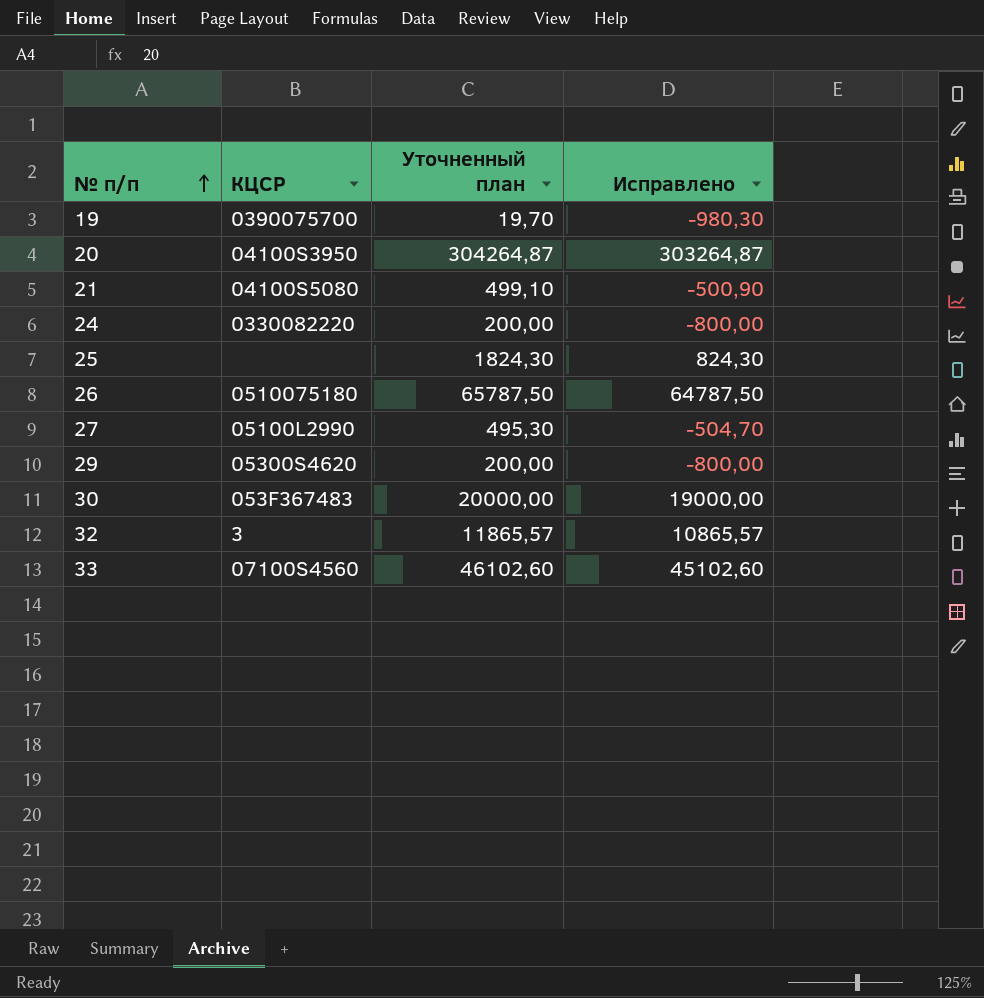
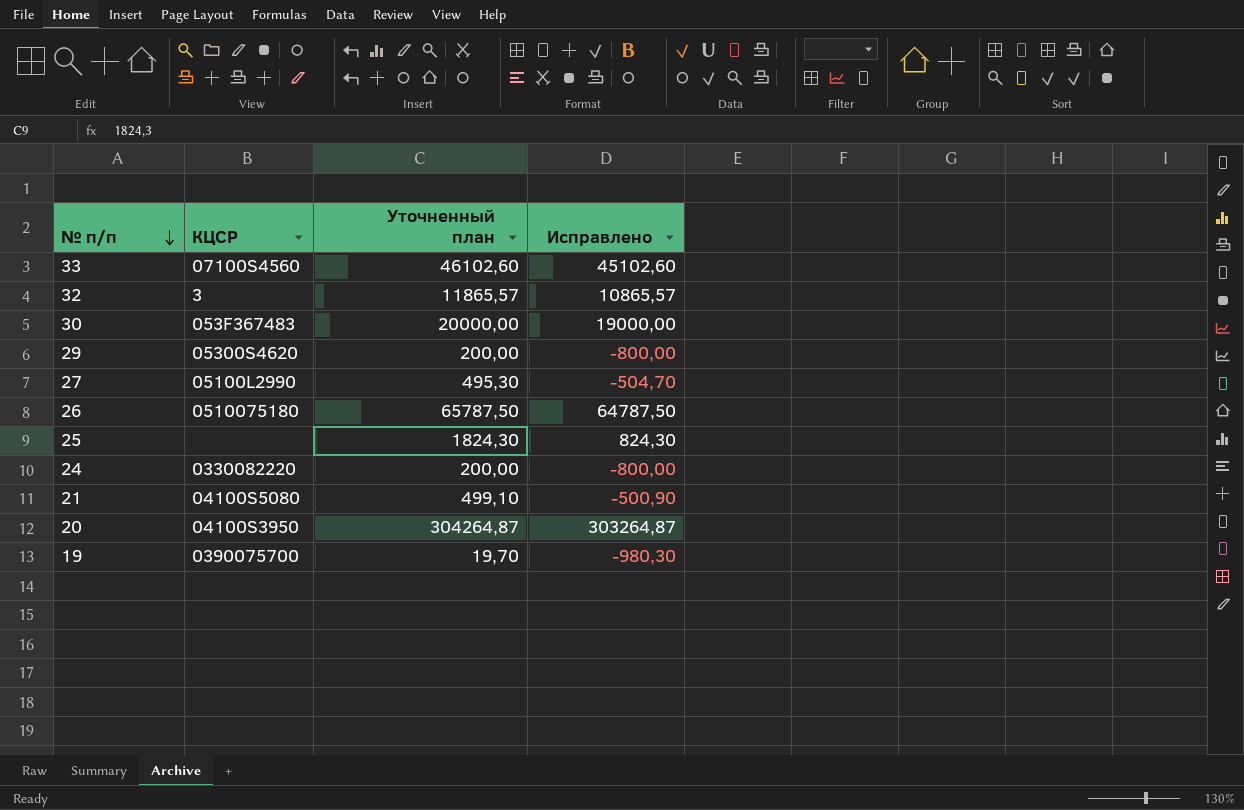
row order: № п/п ascending -> № п/п descending

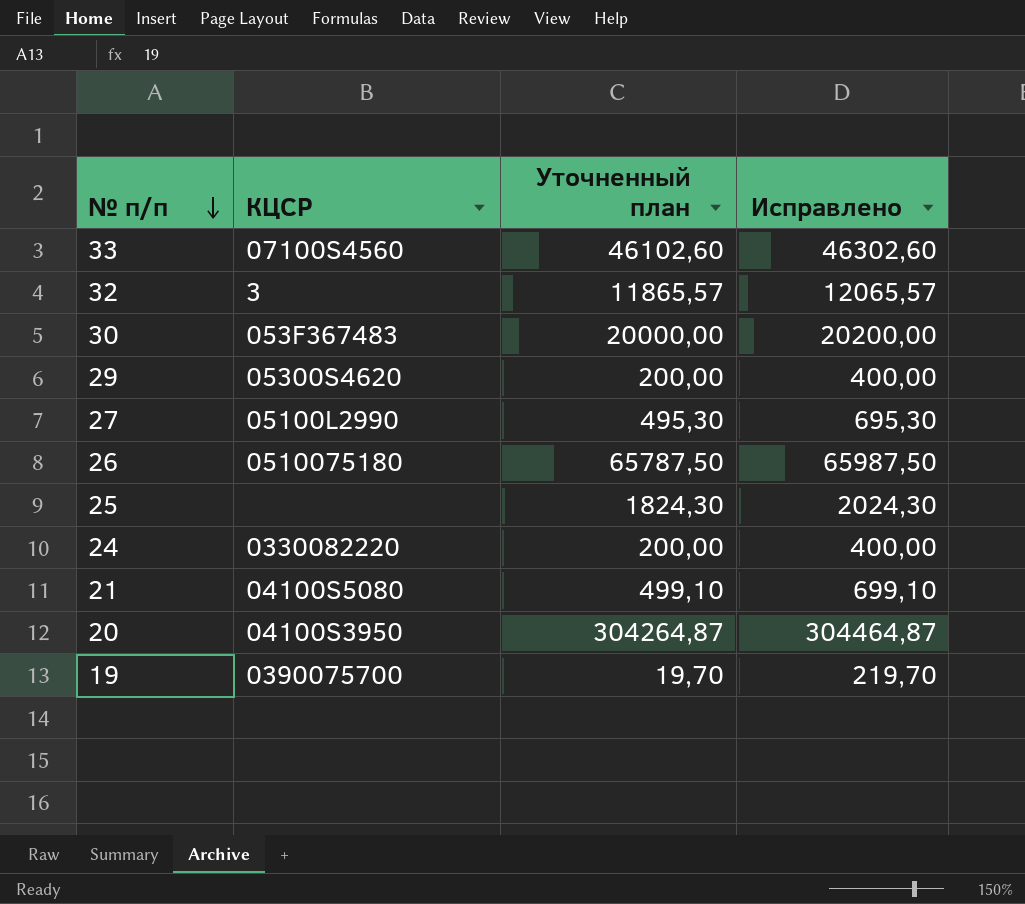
column Исправлено | formula: [Уточненный план] - 1000 -> [Уточненный план] + 200

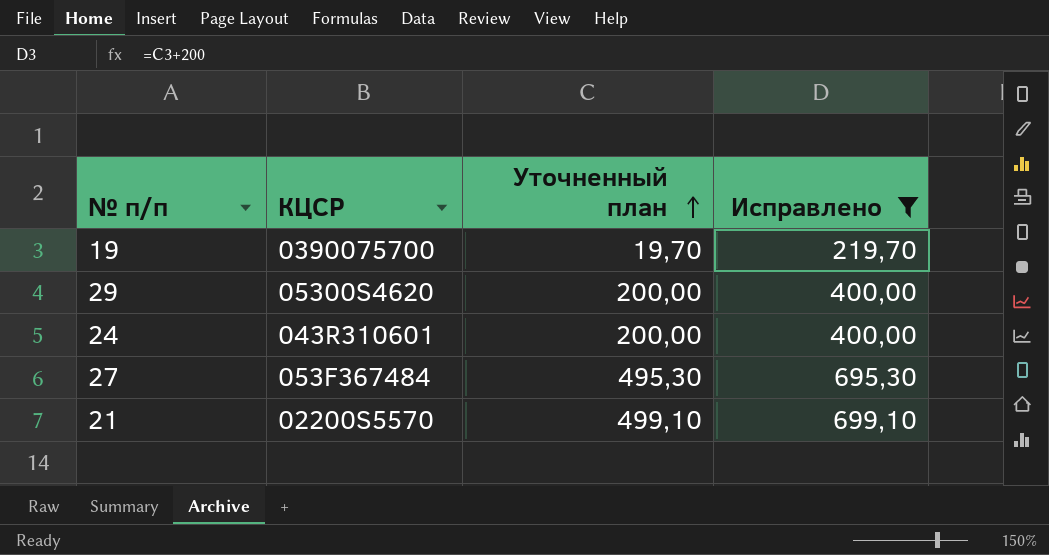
filter: none -> Исправлено <= 699,10
row order: № п/п descending -> Уточненный план ascending
24 | КЦСР: 0330082220 -> 043R310601
27 | КЦСР: 05100L2990 -> 053F367484
21 | КЦСР: 04100S5080 -> 02200S5570

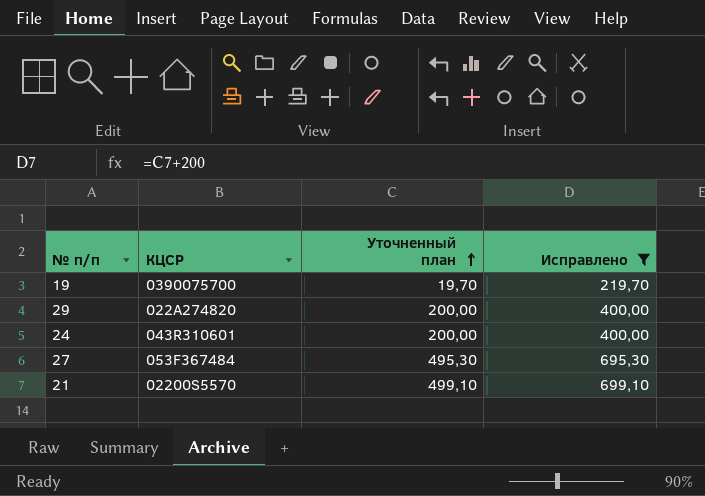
29 | КЦСР: 05300S4620 -> 022A274820

